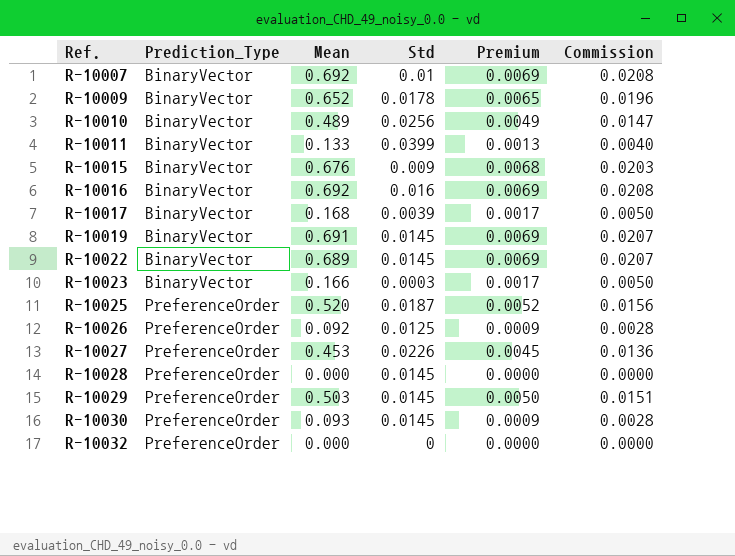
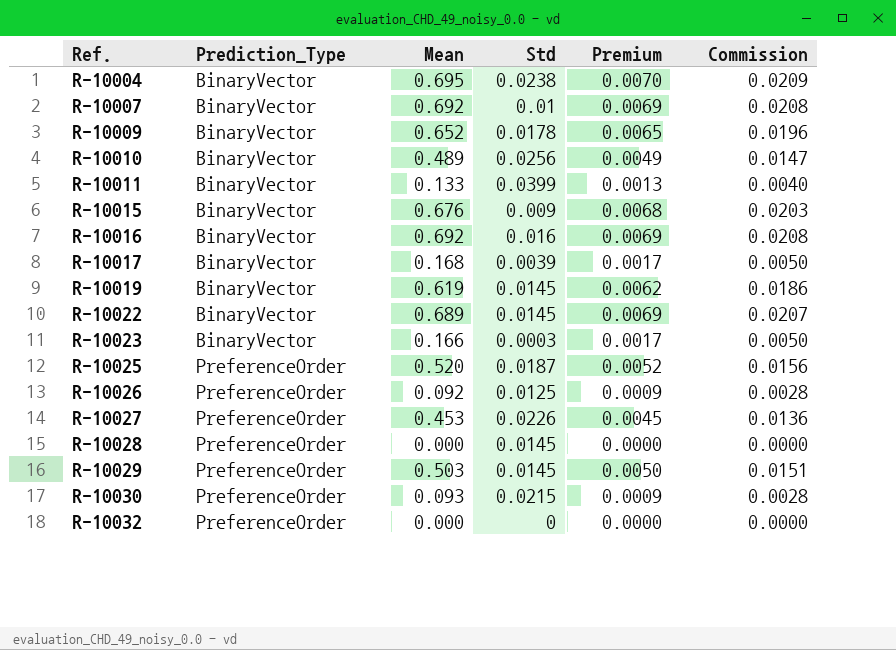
row R-10004: none -> BinaryVector | 0.695 | 0.0238 | 0.0070 | 0.0209
R-10019 | Mean: 0.691 -> 0.619
R-10019 | Premium: 0.0069 -> 0.0062
R-10019 | Commission: 0.0207 -> 0.0186
R-10030 | Std: 0.0145 -> 0.0215

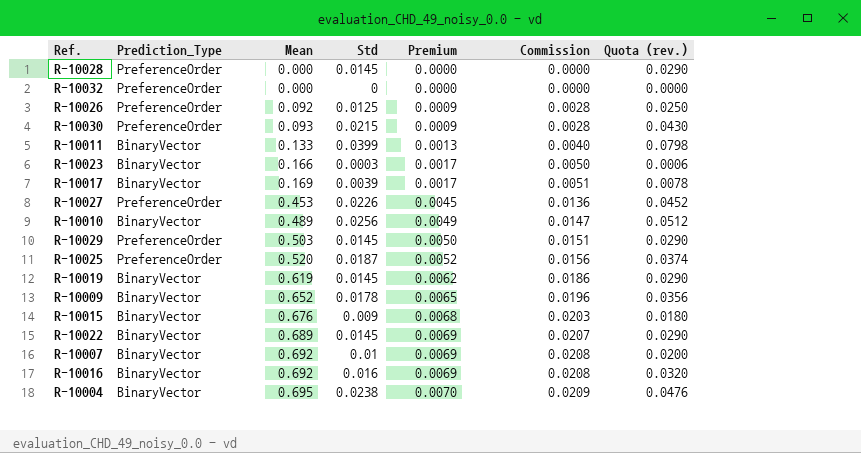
row order: Ref. ascending -> Mean ascending
column Quota (rev.) | formula: none -> [Std] * 2
R-10017 | Mean: 0.168 -> 0.169
R-10017 | Commission: 0.0050 -> 0.0051

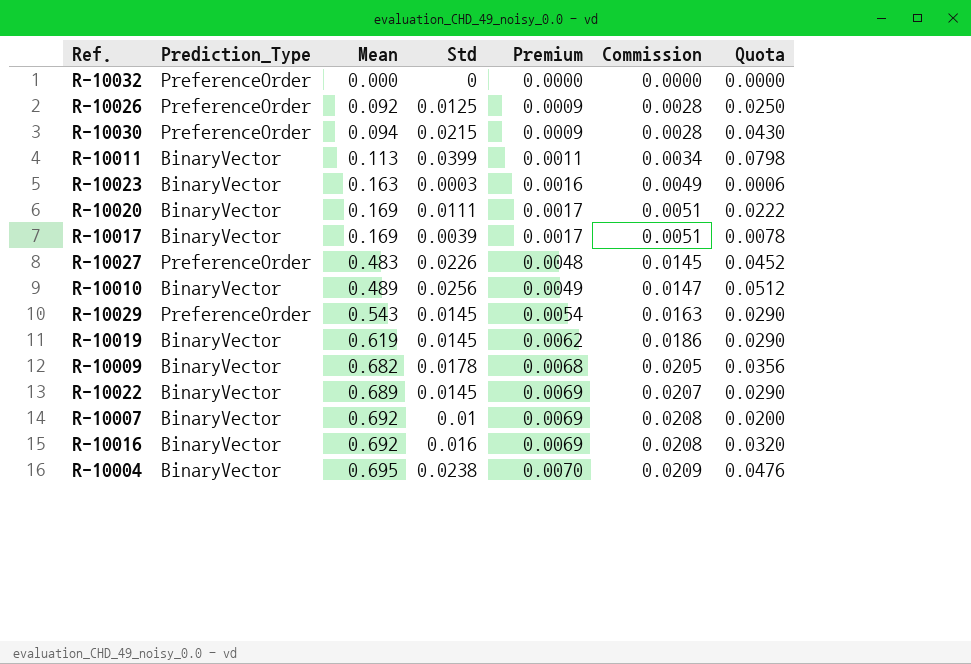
column name: Quota (rev.) -> Quota
row R-10028: PreferenceOrder | 0.000 | 0.0145 | 0.0000 | 0.0000 | 0.0290 -> none
row R-10025: PreferenceOrder | 0.520 | 0.0187 | 0.0052 | 0.0156 | 0.0374 -> none
row R-10015: BinaryVector | 0.676 | 0.009 | 0.0068 | 0.0203 | 0.0180 -> none
R-10030 | Mean: 0.093 -> 0.094
R-10011 | Mean: 0.133 -> 0.113
R-10011 | Premium: 0.0013 -> 0.0011
R-10011 | Commission: 0.0040 -> 0.0034
R-10023 | Mean: 0.166 -> 0.163
R-10023 | Premium: 0.0017 -> 0.0016
R-10023 | Commission: 0.0050 -> 0.0049
row R-10020: none -> BinaryVector | 0.169 | 0.0111 | 0.0017 | 0.0051 | 0.0222
R-10027 | Mean: 0.453 -> 0.483
R-10027 | Premium: 0.0045 -> 0.0048
R-10027 | Commission: 0.0136 -> 0.0145
R-10029 | Mean: 0.503 -> 0.543
R-10029 | Premium: 0.0050 -> 0.0054
R-10029 | Commission: 0.0151 -> 0.0163
R-10009 | Mean: 0.652 -> 0.682
R-10009 | Premium: 0.0065 -> 0.0068
R-10009 | Commission: 0.0196 -> 0.0205

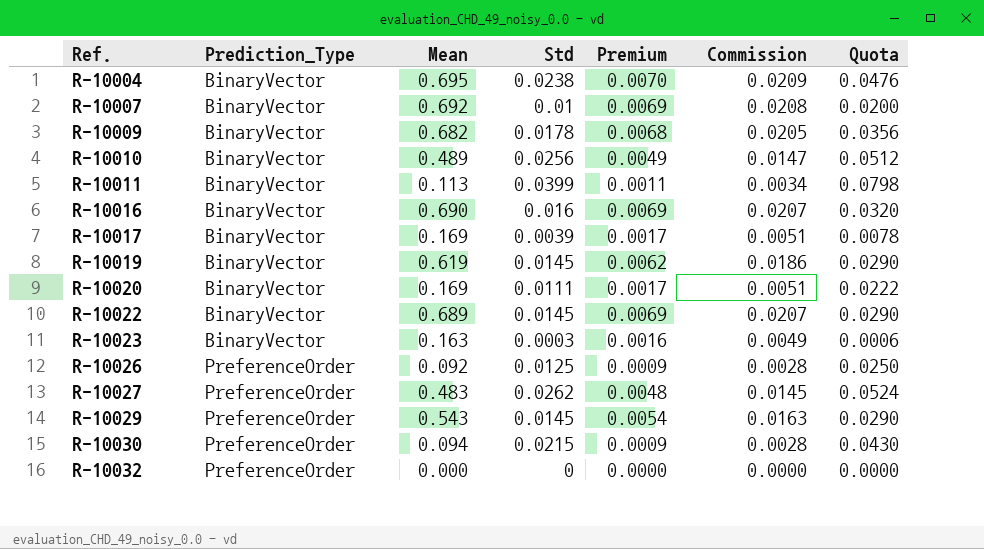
row order: Mean ascending -> Ref. ascending
R-10016 | Mean: 0.692 -> 0.690
R-10016 | Commission: 0.0208 -> 0.0207
R-10027 | Std: 0.0226 -> 0.0262
R-10027 | Quota: 0.0452 -> 0.0524

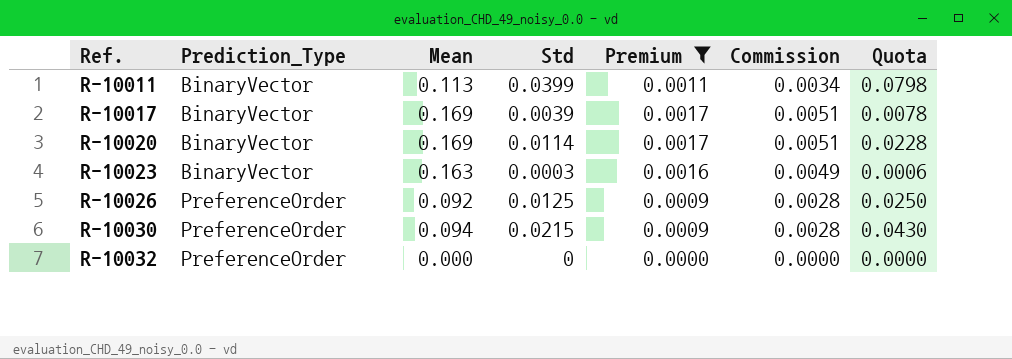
filter: none -> Premium <= 0.0017
R-10020 | Std: 0.0111 -> 0.0114
R-10020 | Quota: 0.0222 -> 0.0228

